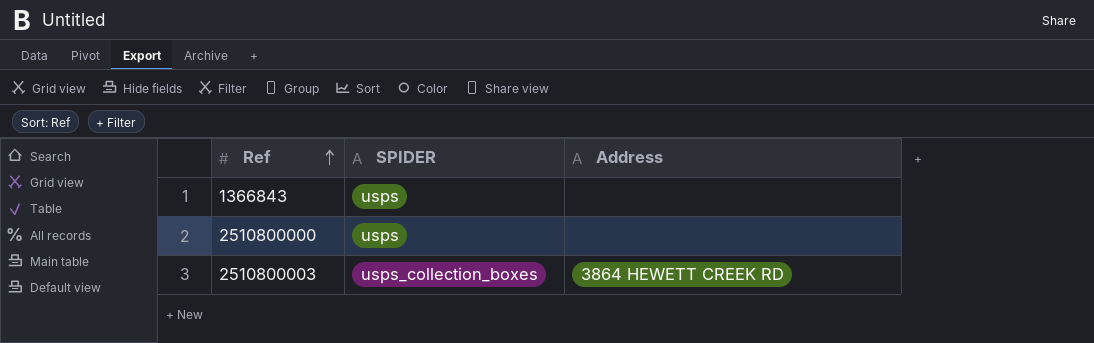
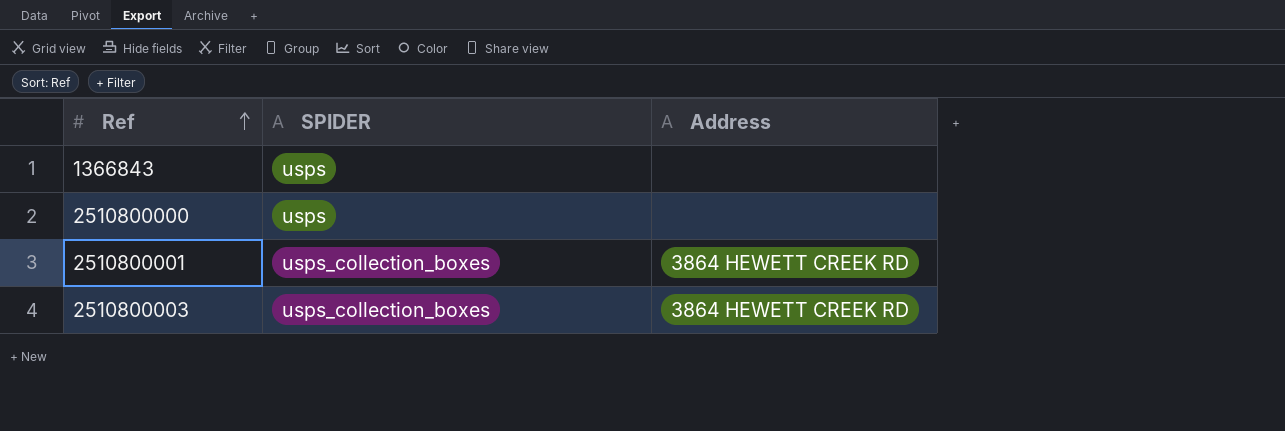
row 2510800001: none -> usps_collection_boxes | 3864 HEWETT CREEK RD

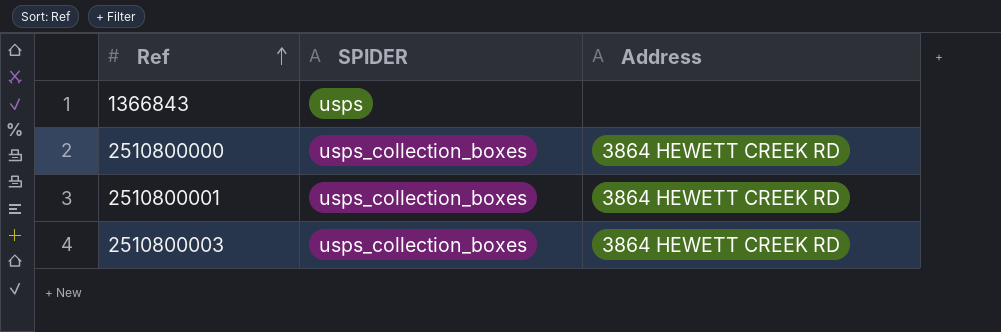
2510800000 | SPIDER: usps -> usps_collection_boxes
2510800000 | Address: none -> 3864 HEWETT CREEK RD

